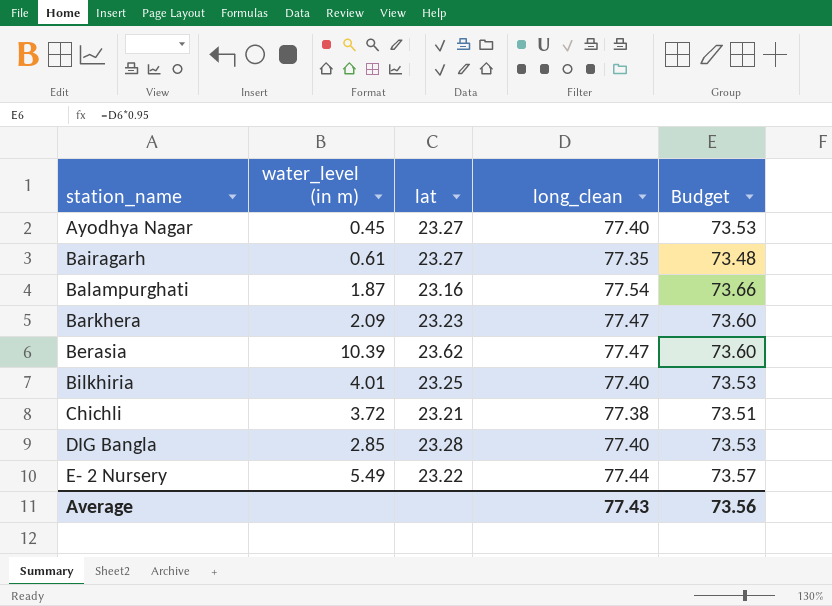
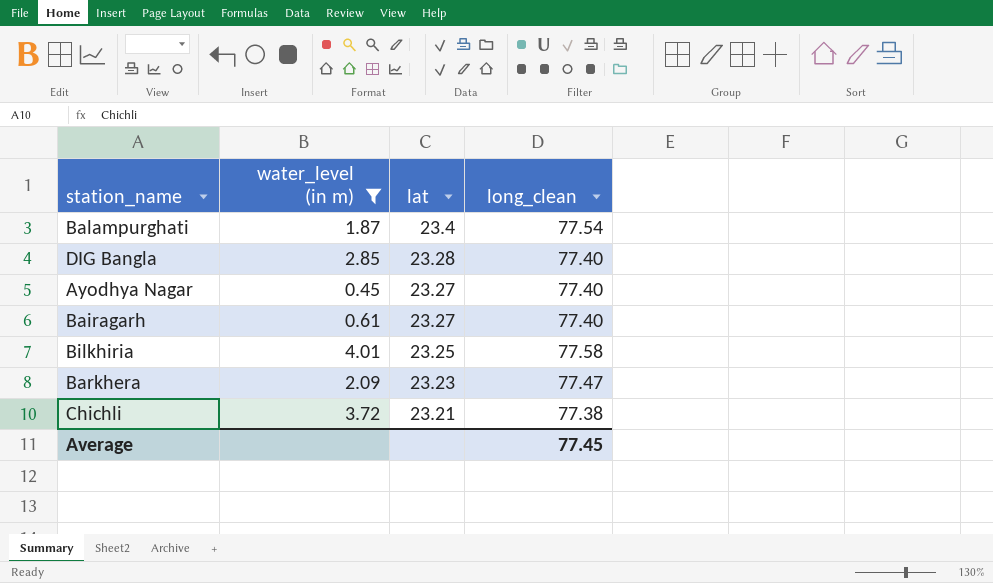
filter: none -> water_level (in m) <= 4.01
row order: station_name ascending -> lat descending
column Budget | formula: [long_clean] * 0.95 -> none
Balampurghati | lat: 23.16 -> 23.4
Bairagarh | long_clean: 77.35 -> 77.40
Bilkhiria | long_clean: 77.40 -> 77.58
Average | long_clean: 77.43 -> 77.45

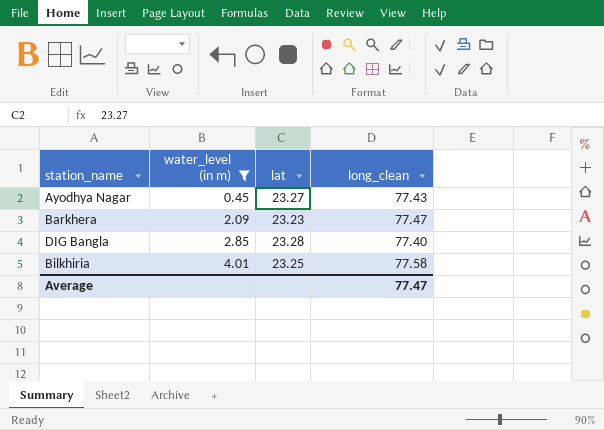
row order: lat descending -> water_level (in m) ascending
row Balampurghati: 1.87 | 23.4 | 77.54 -> none
row Bairagarh: 0.61 | 23.27 | 77.40 -> none
row Chichli: 3.72 | 23.21 | 77.38 -> none
Ayodhya Nagar | long_clean: 77.40 -> 77.43
Average | long_clean: 77.45 -> 77.47

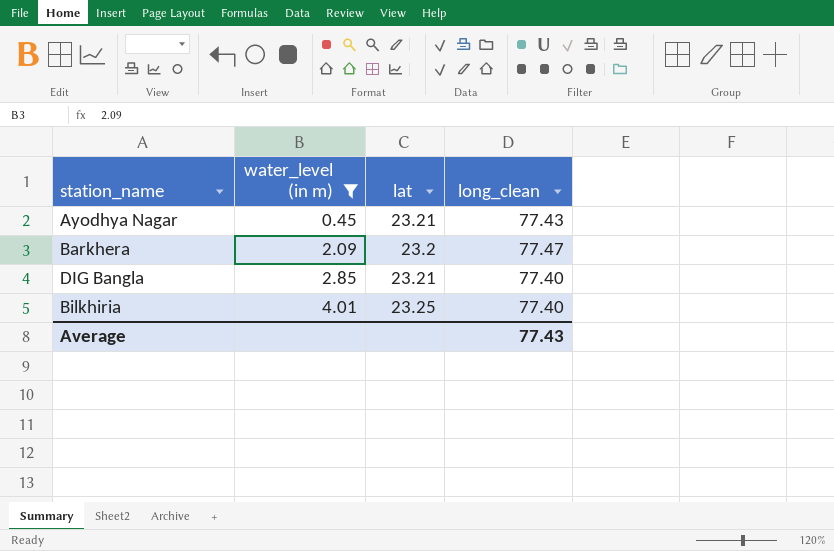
Ayodhya Nagar | lat: 23.27 -> 23.21
Barkhera | lat: 23.23 -> 23.2
DIG Bangla | lat: 23.28 -> 23.21
Bilkhiria | long_clean: 77.58 -> 77.40
Average | long_clean: 77.47 -> 77.43

